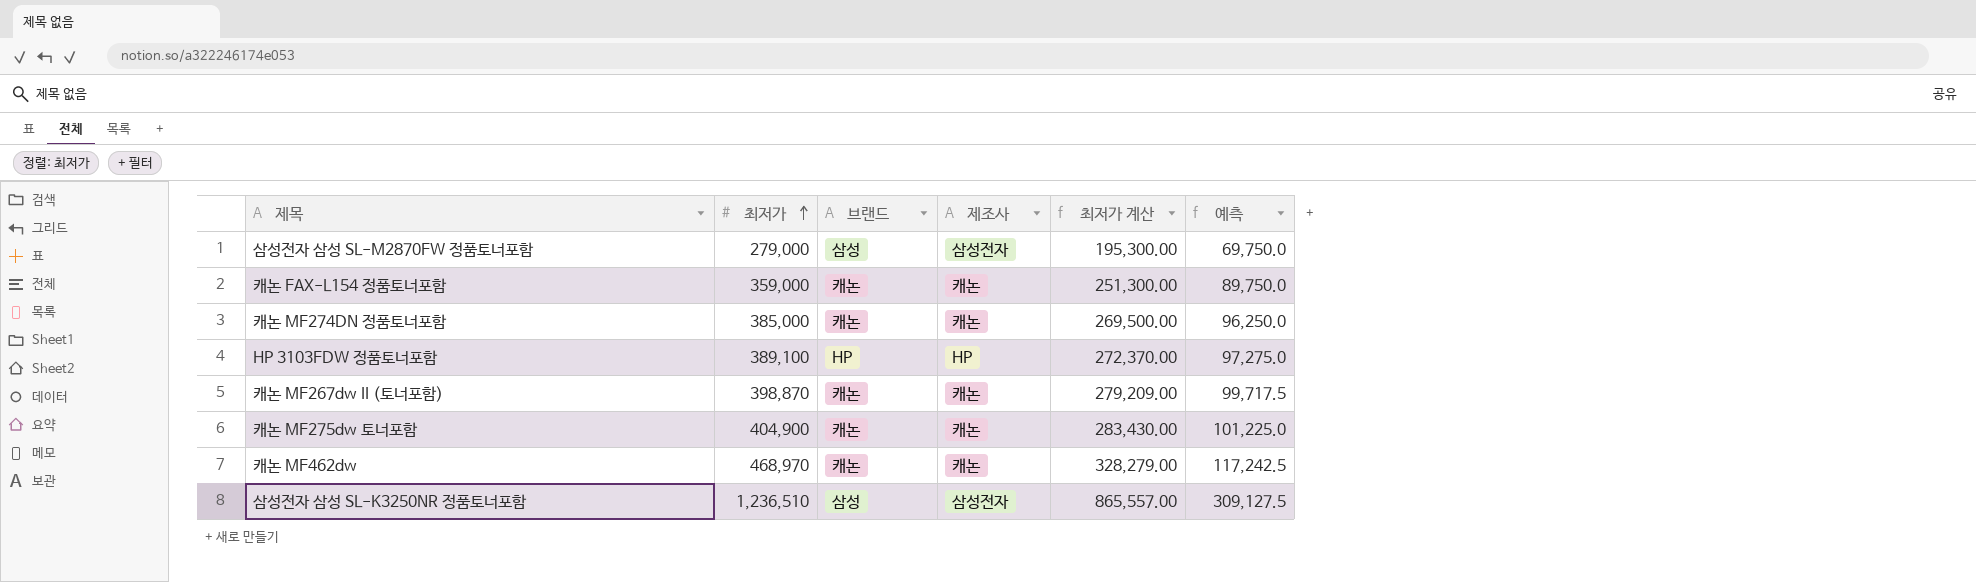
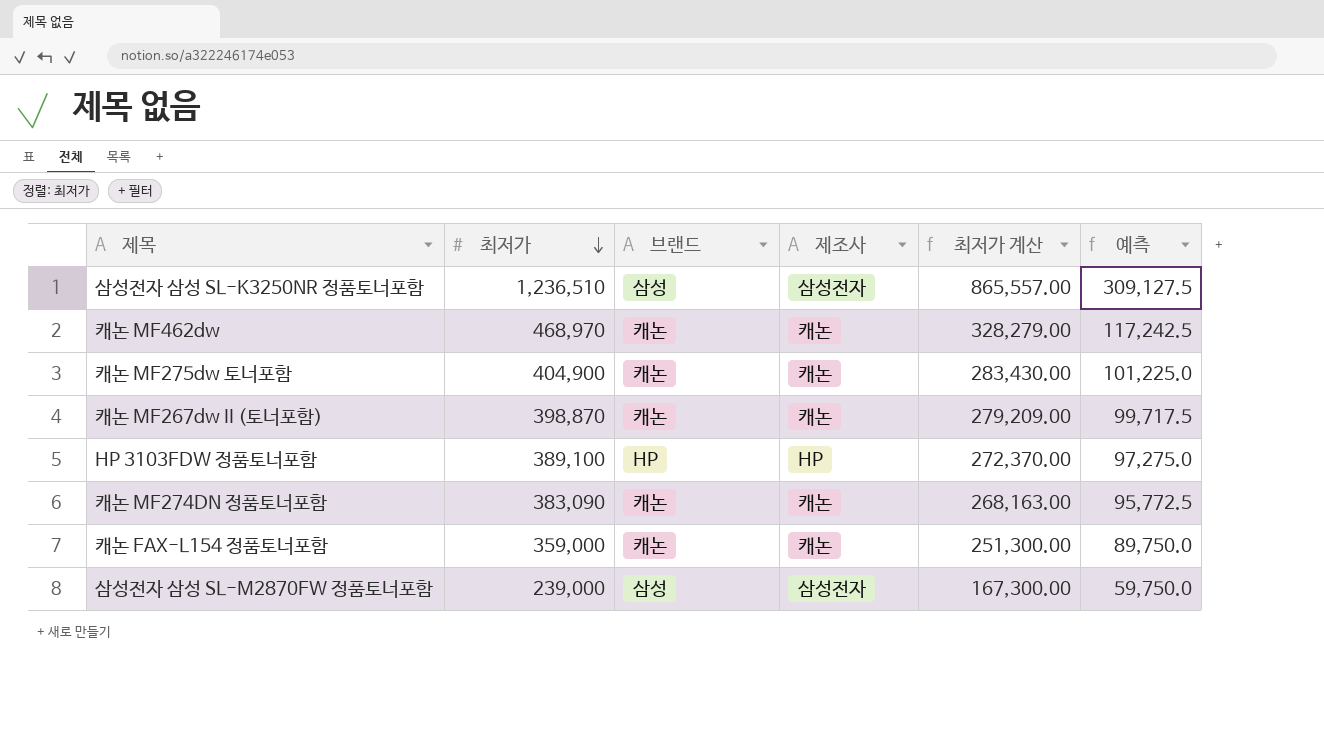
row order: 최저가 ascending -> 최저가 descending
캐논 MF274DN 정품토너포함 | 최저가: 385,000 -> 383,090
캐논 MF274DN 정품토너포함 | 최저가 계산: 269,500.00 -> 268,163.00
캐논 MF274DN 정품토너포함 | 예측: 96,250.0 -> 95,772.5
삼성전자 삼성 SL-M2870FW 정품토너포함 | 최저가: 279,000 -> 239,000
삼성전자 삼성 SL-M2870FW 정품토너포함 | 최저가 계산: 195,300.00 -> 167,300.00
삼성전자 삼성 SL-M2870FW 정품토너포함 | 예측: 69,750.0 -> 59,750.0

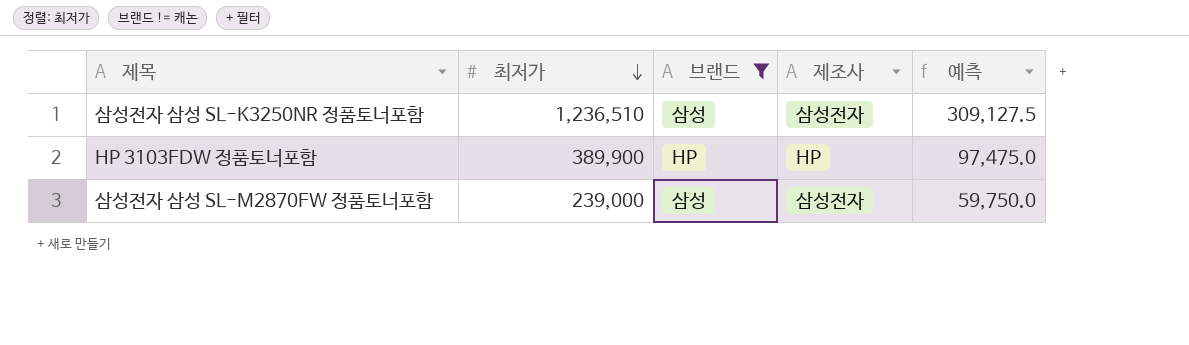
filter: none -> 브랜드 != 캐논
column 최저가 계산 | formula: [최저가] * 0.7 -> none
HP 3103FDW 정품토너포함 | 최저가: 389,100 -> 389,900
HP 3103FDW 정품토너포함 | 예측: 97,275.0 -> 97,475.0

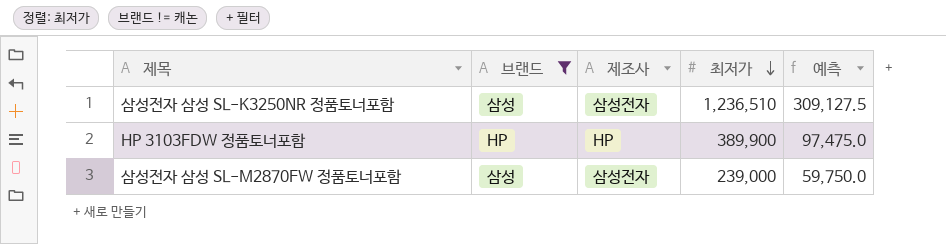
column 최저가 | position: 2 -> 4

